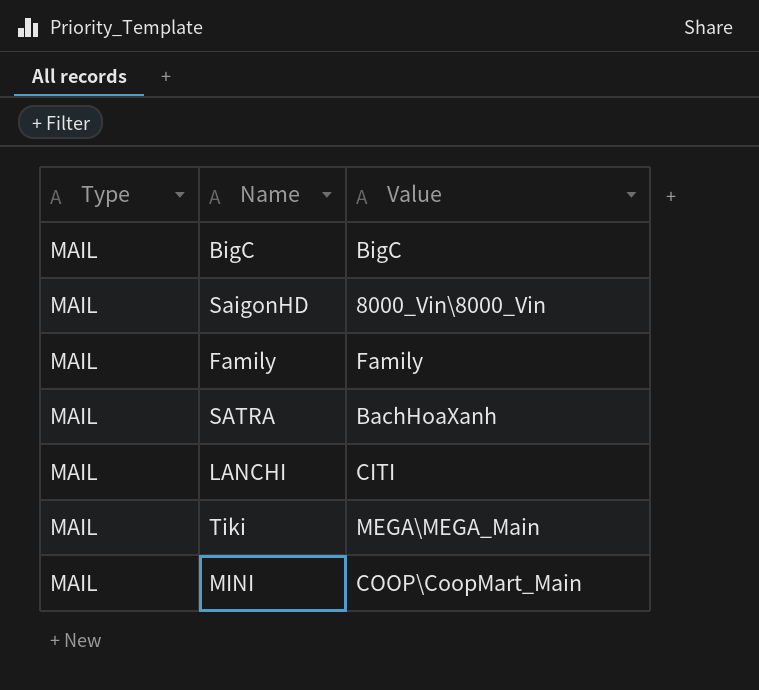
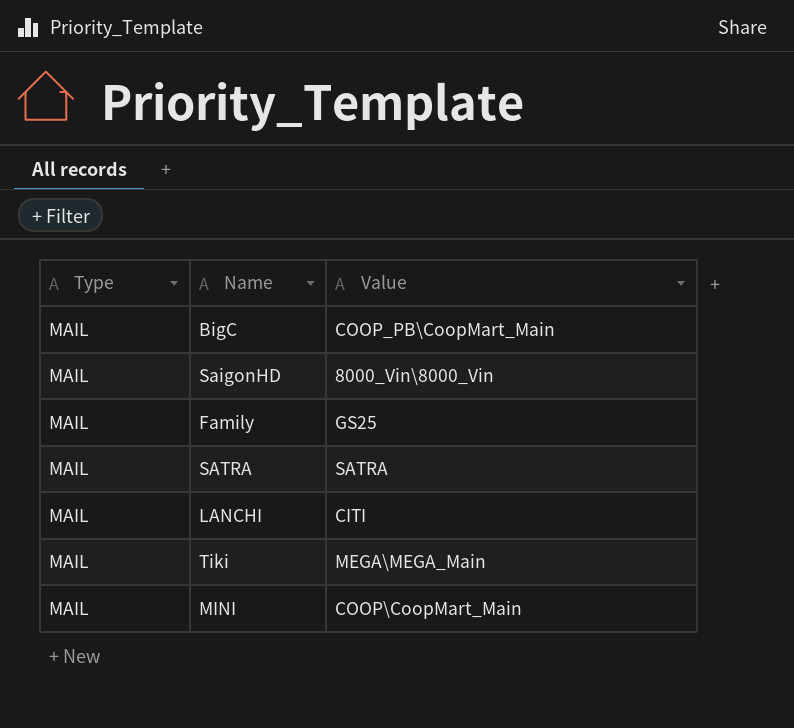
BigC | Value: BigC -> COOP_PB\CoopMart_Main
Family | Value: Family -> GS25
SATRA | Value: BachHoaXanh -> SATRA

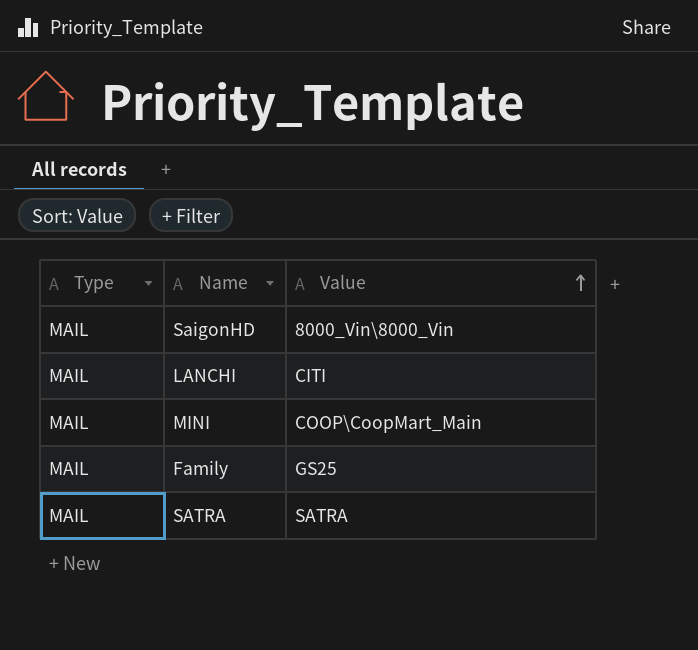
row order: none -> Value ascending
row BigC: MAIL | COOP_PB\CoopMart_Main -> none
row Tiki: MAIL | MEGA\MEGA_Main -> none

